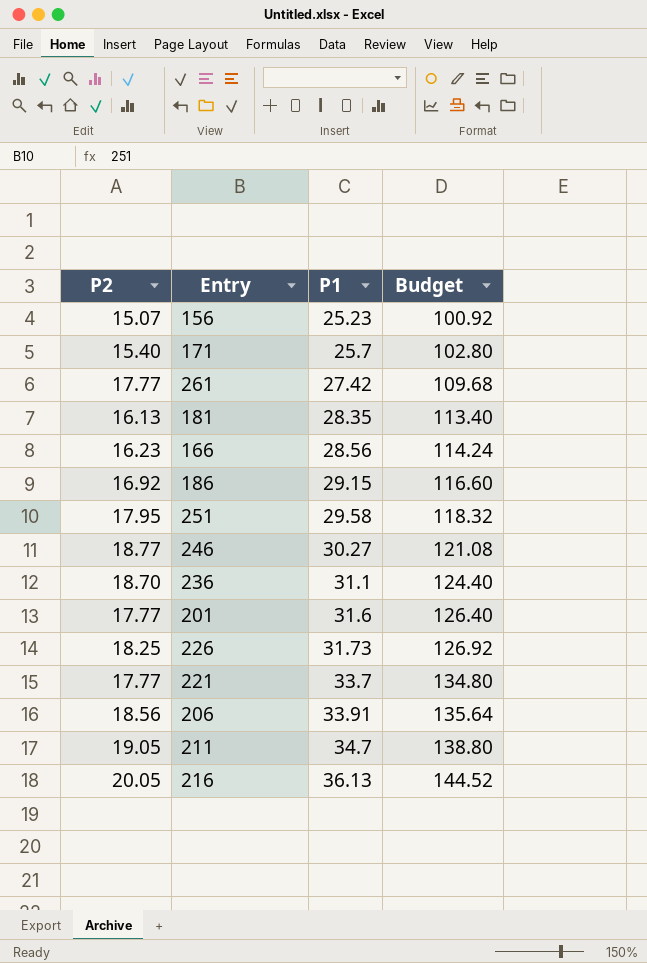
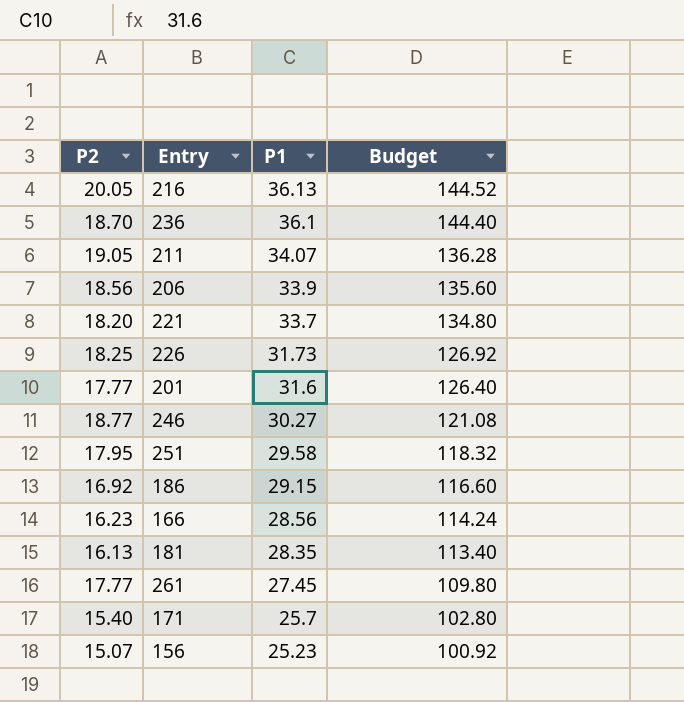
row order: P1 ascending -> P1 descending
236 | P1: 31.1 -> 36.1
236 | Budget: 124.40 -> 144.40
211 | P1: 34.7 -> 34.07
211 | Budget: 138.80 -> 136.28
206 | P1: 33.91 -> 33.9
206 | Budget: 135.64 -> 135.60
221 | P2: 17.77 -> 18.20
261 | P1: 27.42 -> 27.45
261 | Budget: 109.68 -> 109.80

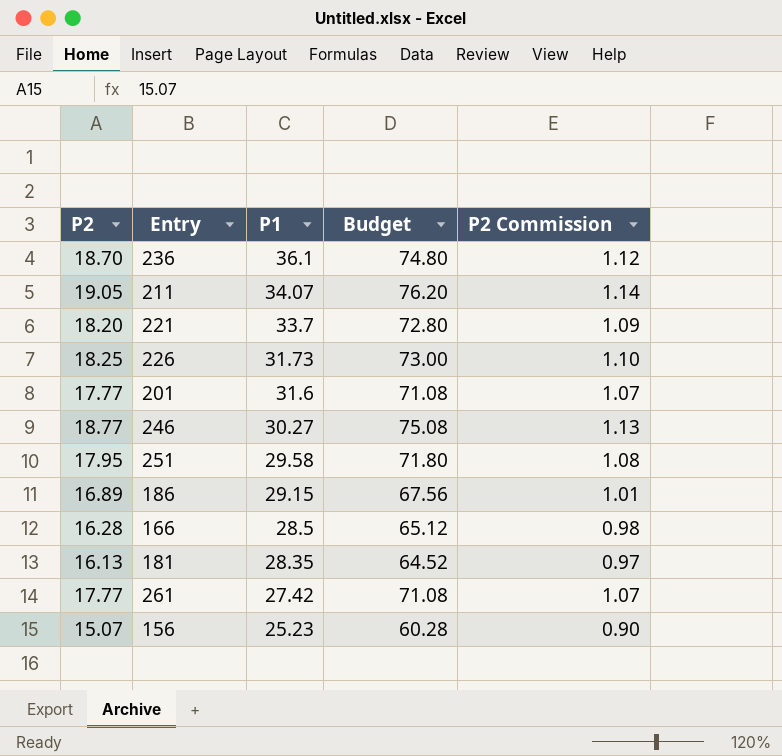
column Budget | formula: [P1] * 4 -> [P2] * 4
column P2 Commission | formula: none -> [P2] * 0.06
row 216: 20.05 | 36.13 | 144.52 -> none
row 206: 18.56 | 33.9 | 135.60 -> none
row 171: 15.40 | 25.7 | 102.80 -> none
186 | P2: 16.92 -> 16.89
166 | P2: 16.23 -> 16.28
166 | P1: 28.56 -> 28.5
261 | P1: 27.45 -> 27.42

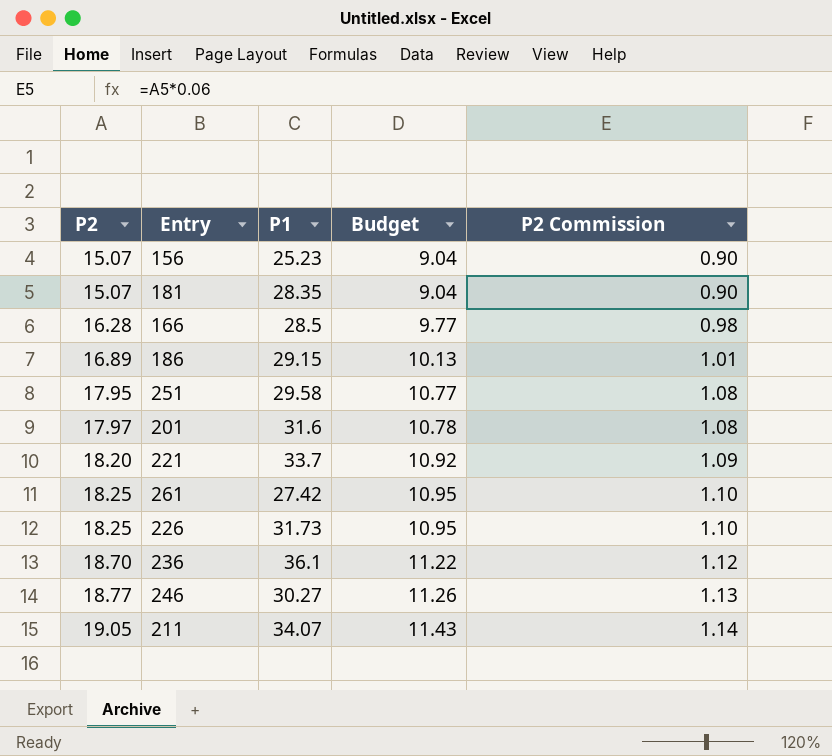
row order: P1 descending -> P2 ascending
column Budget | formula: [P2] * 4 -> [P2] * 0.6
181 | P2: 16.13 -> 15.07
181 | P2 Commission: 0.97 -> 0.90
201 | P2: 17.77 -> 17.97
201 | P2 Commission: 1.07 -> 1.08
261 | P2: 17.77 -> 18.25
261 | P2 Commission: 1.07 -> 1.10

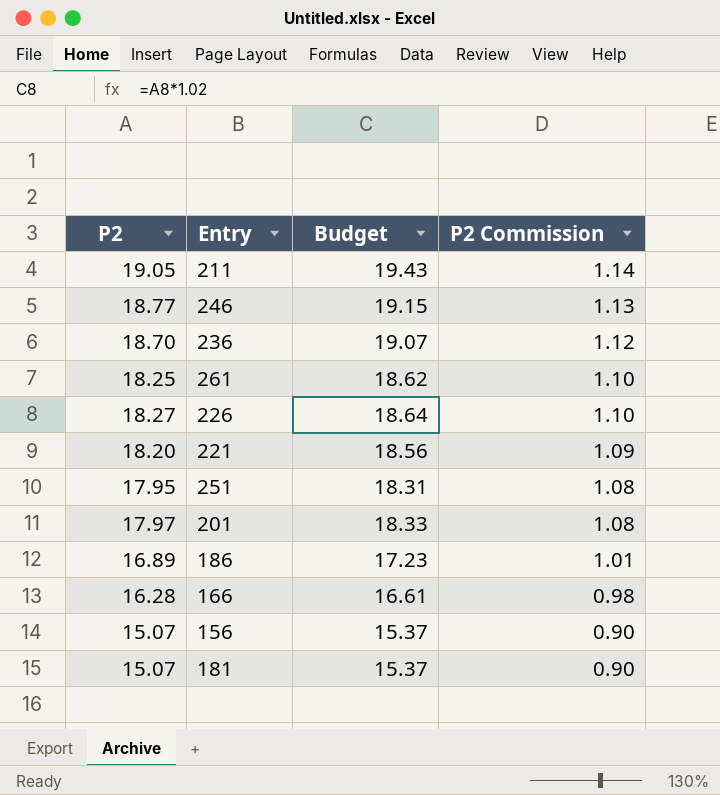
row order: P2 ascending -> P2 Commission descending
column P1 | position: 3 -> none
column Budget | formula: [P2] * 0.6 -> [P2] * 1.02
226 | P2: 18.25 -> 18.27

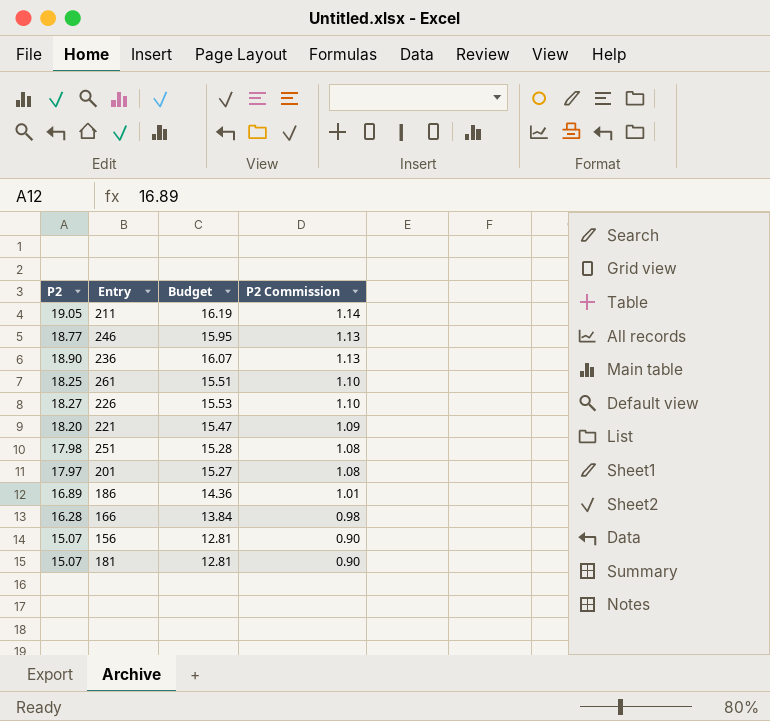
column Budget | formula: [P2] * 1.02 -> [P2] * 0.85
236 | P2: 18.70 -> 18.90
236 | P2 Commission: 1.12 -> 1.13
251 | P2: 17.95 -> 17.98

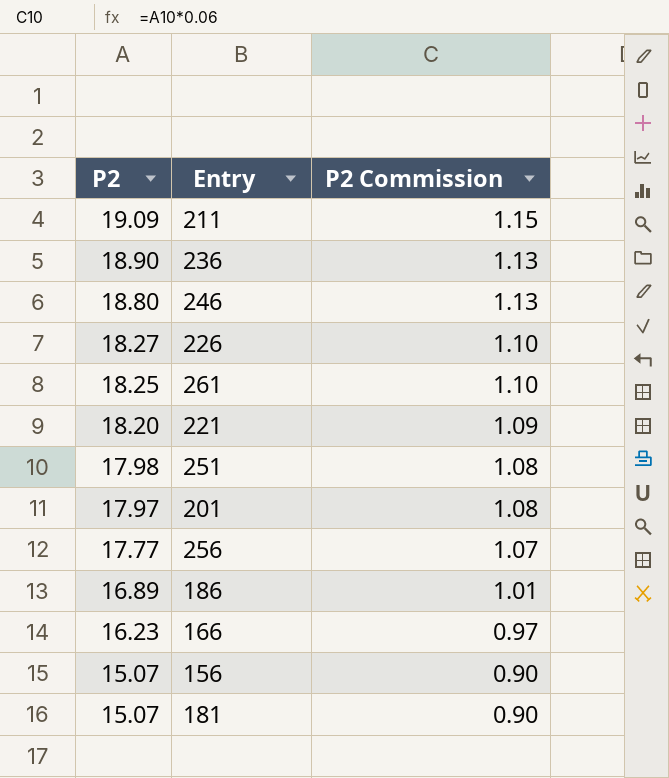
row order: P2 Commission descending -> P2 descending
column Budget | formula: [P2] * 0.85 -> none
211 | P2: 19.05 -> 19.09
211 | P2 Commission: 1.14 -> 1.15
246 | P2: 18.77 -> 18.80
row 256: none -> 17.77 | 1.07
166 | P2: 16.28 -> 16.23
166 | P2 Commission: 0.98 -> 0.97

